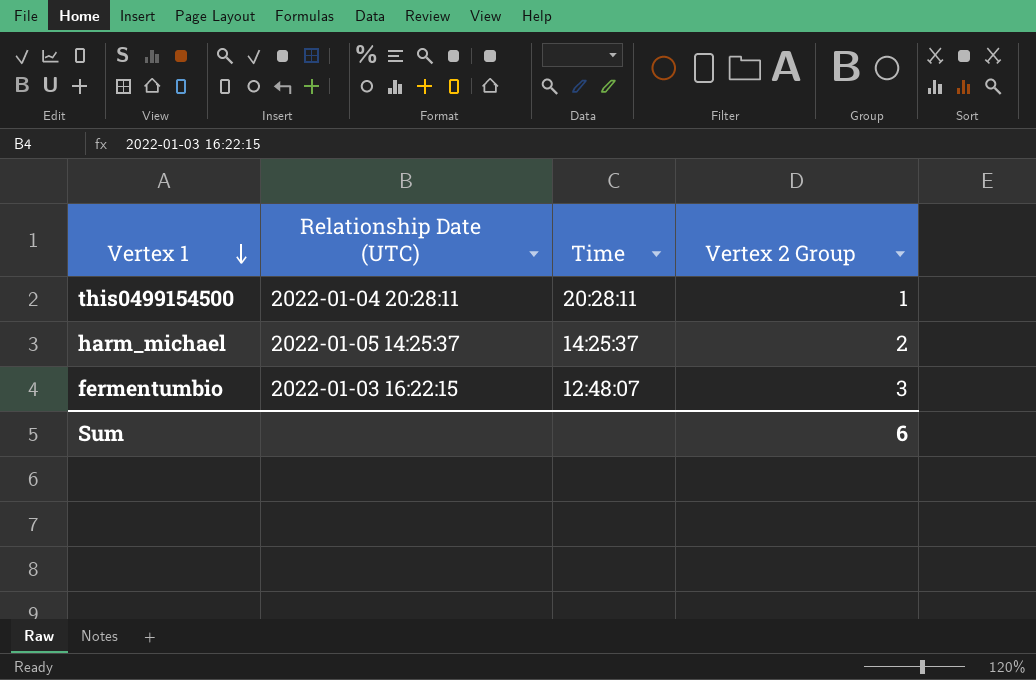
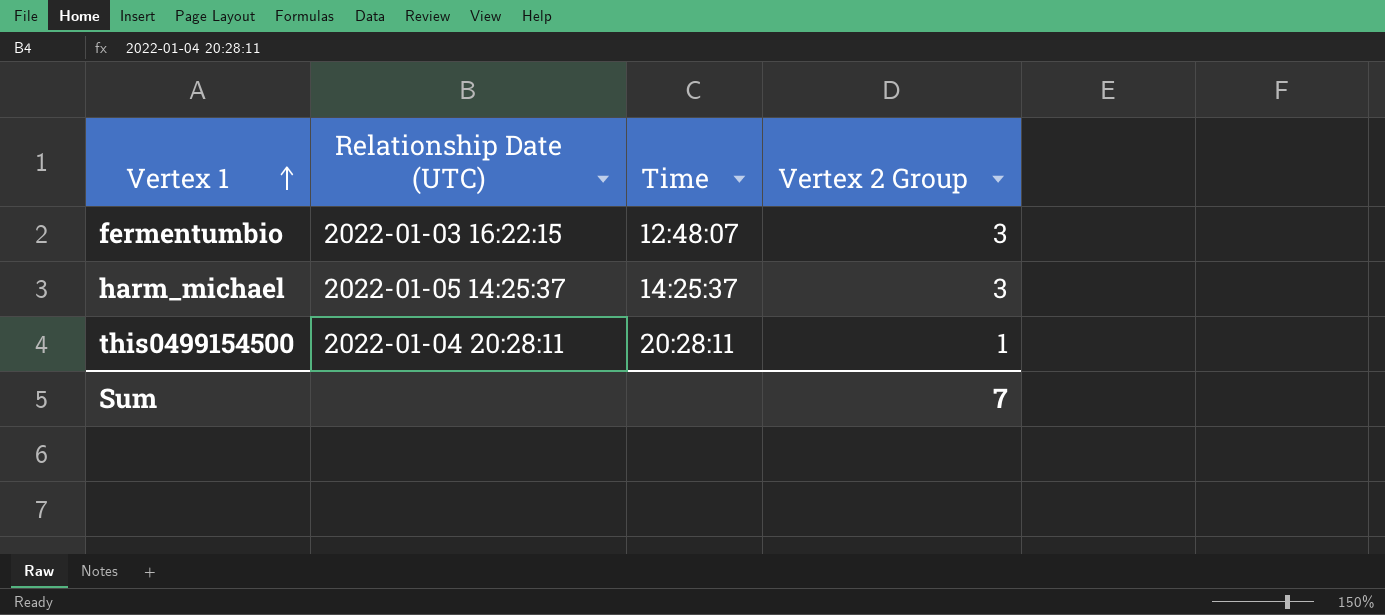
row order: Vertex 1 descending -> Vertex 1 ascending
harm_michael | Vertex 2 Group: 2 -> 3
Sum | Vertex 2 Group: 6 -> 7

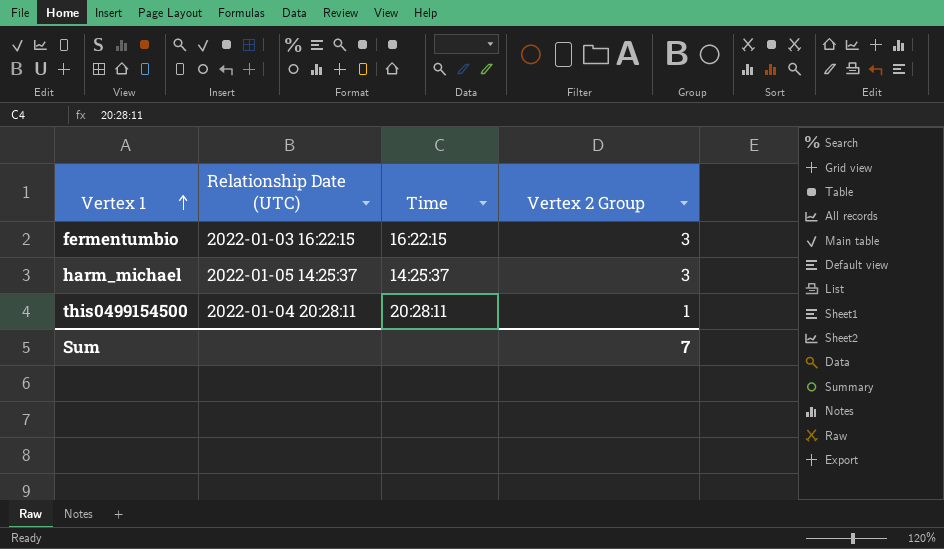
fermentumbio | Time: 12:48:07 -> 16:22:15

